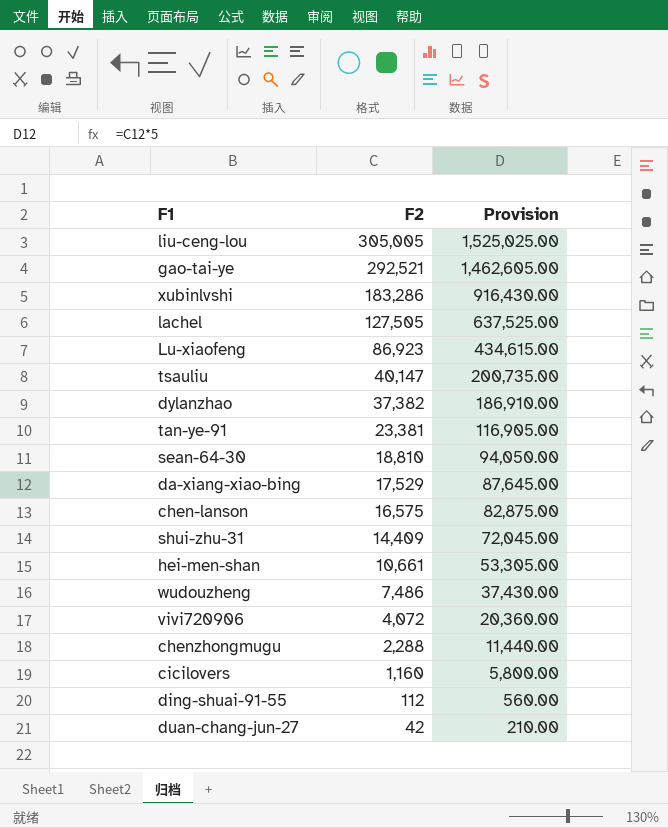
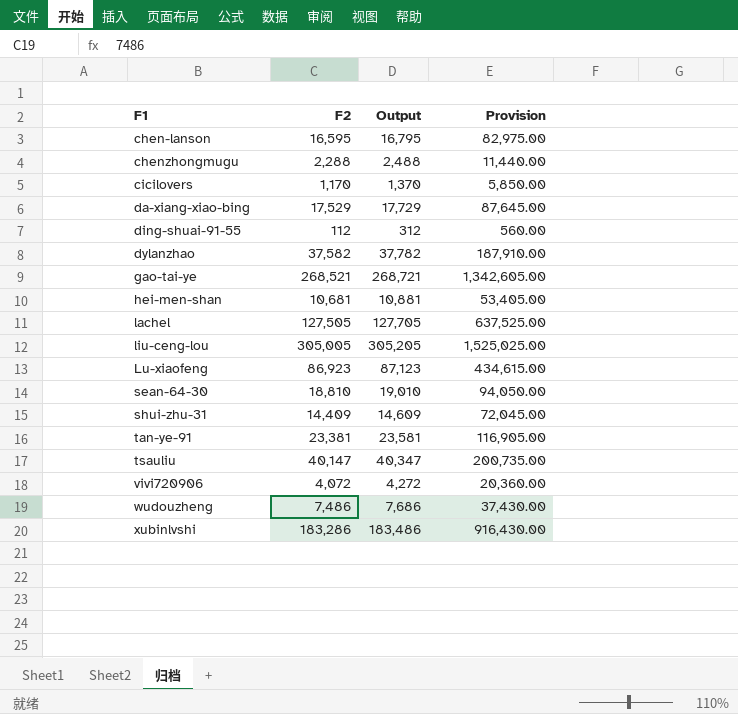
row order: F2 descending -> F1 ascending
column Output | formula: none -> [F2] + 200
row duan-chang-jun-27: 42 | 210.00 -> none
chen-lanson | F2: 16,575 -> 16,595
chen-lanson | Provision: 82,875.00 -> 82,975.00
cicilovers | F2: 1,160 -> 1,170
cicilovers | Provision: 5,800.00 -> 5,850.00
dylanzhao | F2: 37,382 -> 37,582
dylanzhao | Provision: 186,910.00 -> 187,910.00
gao-tai-ye | F2: 292,521 -> 268,521
gao-tai-ye | Provision: 1,462,605.00 -> 1,342,605.00
hei-men-shan | F2: 10,661 -> 10,681
hei-men-shan | Provision: 53,305.00 -> 53,405.00

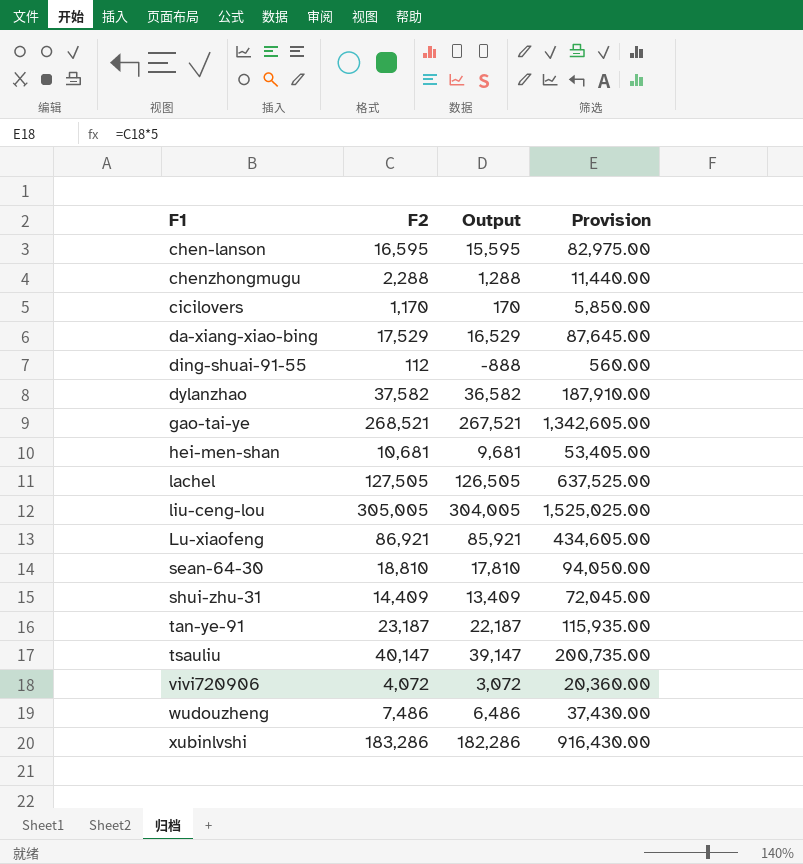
column Output | formula: [F2] + 200 -> [F2] - 1000
Lu-xiaofeng | F2: 86,923 -> 86,921
Lu-xiaofeng | Provision: 434,615.00 -> 434,605.00
tan-ye-91 | F2: 23,381 -> 23,187
tan-ye-91 | Provision: 116,905.00 -> 115,935.00

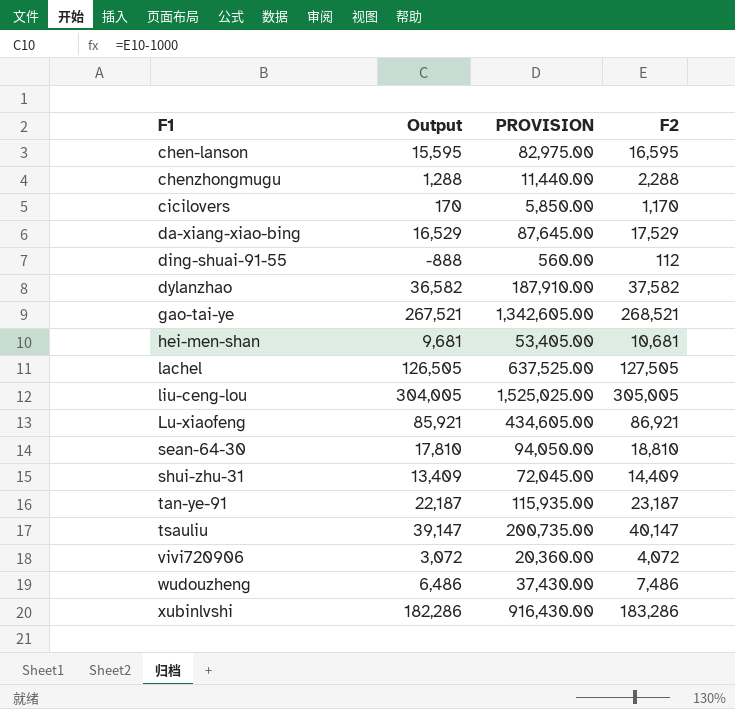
column name: Provision -> PROVISION
column F2 | position: 2 -> 4

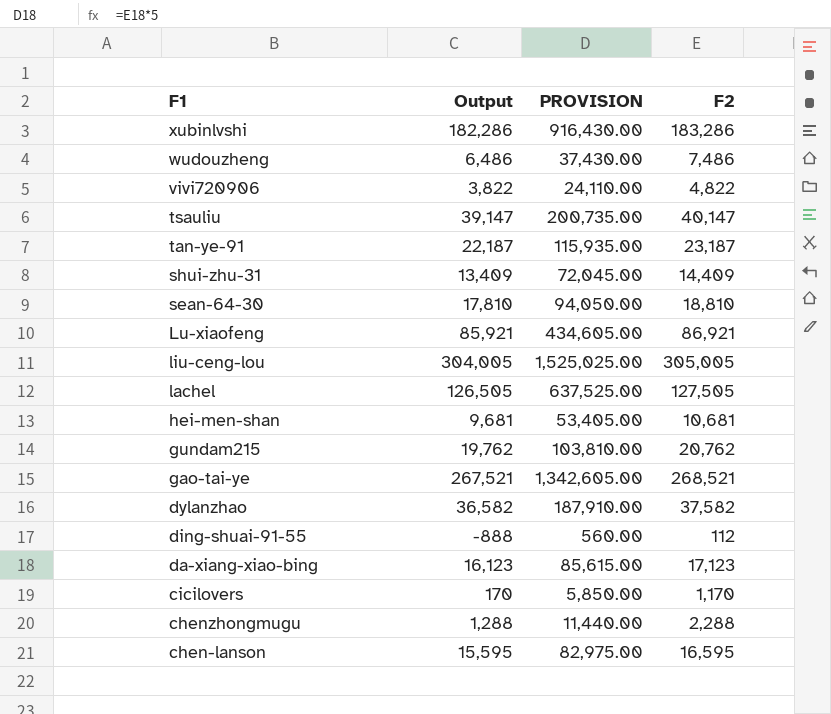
row order: F1 ascending -> F1 descending
vivi720906 | Output: 3,072 -> 3,822
vivi720906 | PROVISION: 20,360.00 -> 24,110.00
vivi720906 | F2: 4,072 -> 4,822
row gundam215: none -> 19,762 | 103,810.00 | 20,762
da-xiang-xiao-bing | Output: 16,529 -> 16,123
da-xiang-xiao-bing | PROVISION: 87,645.00 -> 85,615.00
da-xiang-xiao-bing | F2: 17,529 -> 17,123

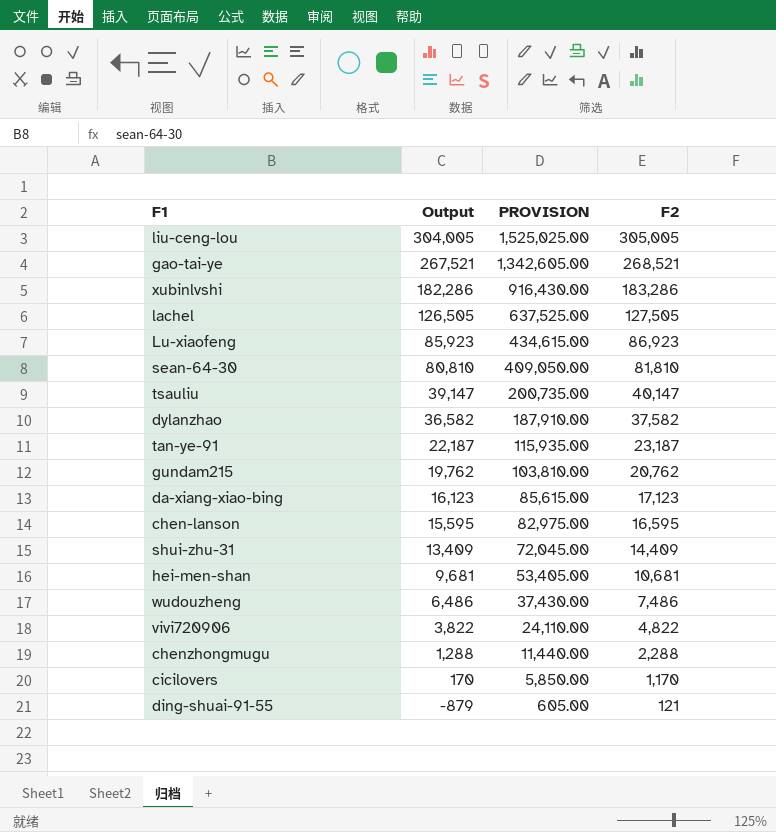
row order: F1 descending -> Output descending
Lu-xiaofeng | Output: 85,921 -> 85,923
Lu-xiaofeng | PROVISION: 434,605.00 -> 434,615.00
Lu-xiaofeng | F2: 86,921 -> 86,923
sean-64-30 | Output: 17,810 -> 80,810
sean-64-30 | PROVISION: 94,050.00 -> 409,050.00
sean-64-30 | F2: 18,810 -> 81,810
ding-shuai-91-55 | Output: -888 -> -879
ding-shuai-91-55 | PROVISION: 560.00 -> 605.00
ding-shuai-91-55 | F2: 112 -> 121

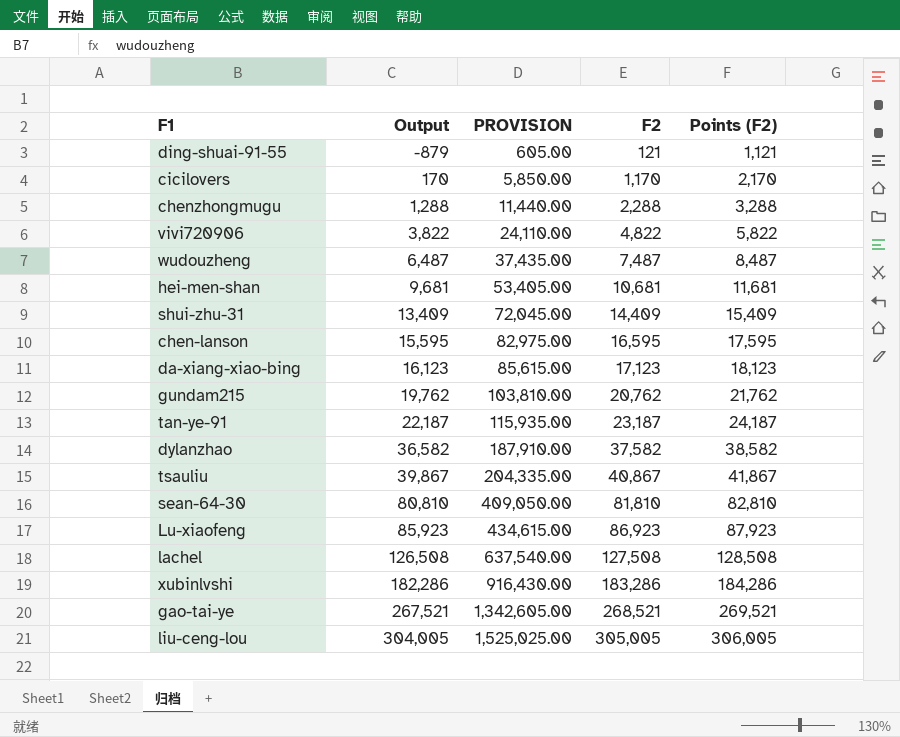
row order: Output descending -> Output ascending
column Points (F2) | formula: none -> [F2] + 1000
wudouzheng | Output: 6,486 -> 6,487
wudouzheng | PROVISION: 37,430.00 -> 37,435.00
wudouzheng | F2: 7,486 -> 7,487
tsauliu | Output: 39,147 -> 39,867
tsauliu | PROVISION: 200,735.00 -> 204,335.00
tsauliu | F2: 40,147 -> 40,867
lachel | Output: 126,505 -> 126,508
lachel | PROVISION: 637,525.00 -> 637,540.00
lachel | F2: 127,505 -> 127,508

